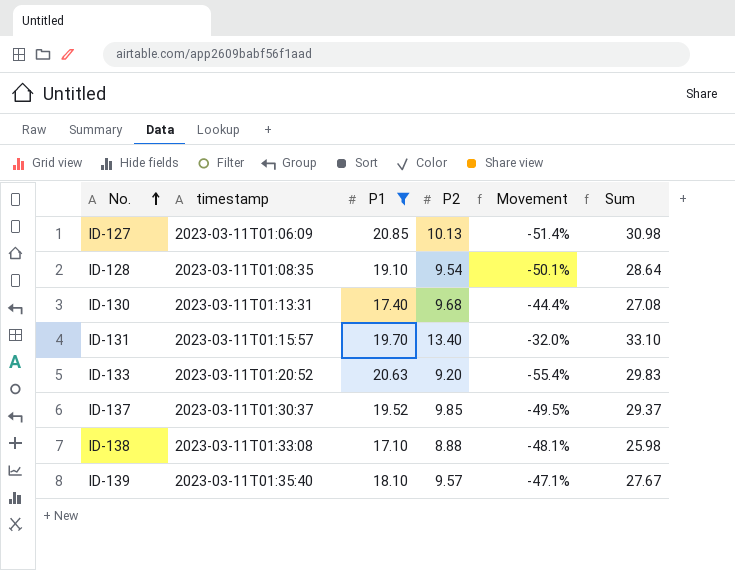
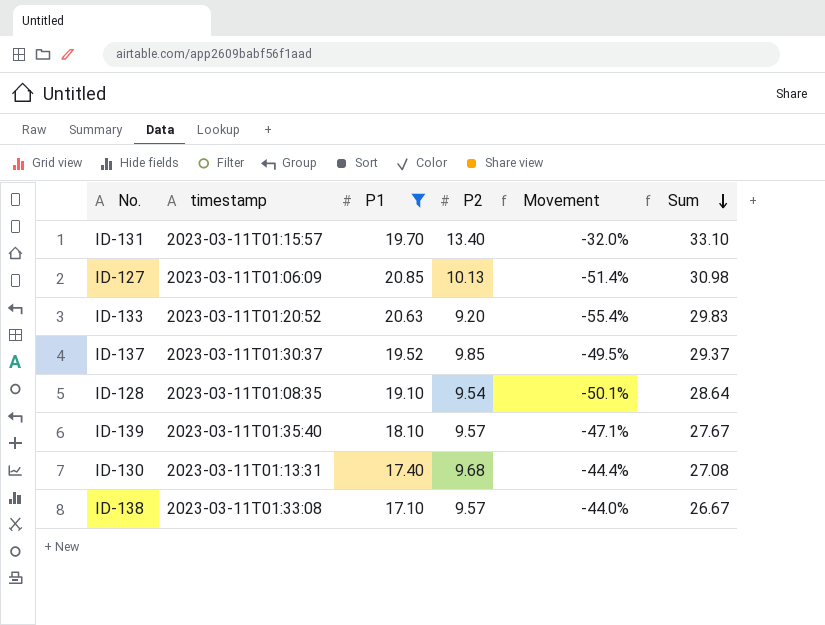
row order: No. ascending -> Sum descending
ID-138 | P2: 8.88 -> 9.57
ID-138 | Movement: -48.1% -> -44.0%
ID-138 | Sum: 25.98 -> 26.67

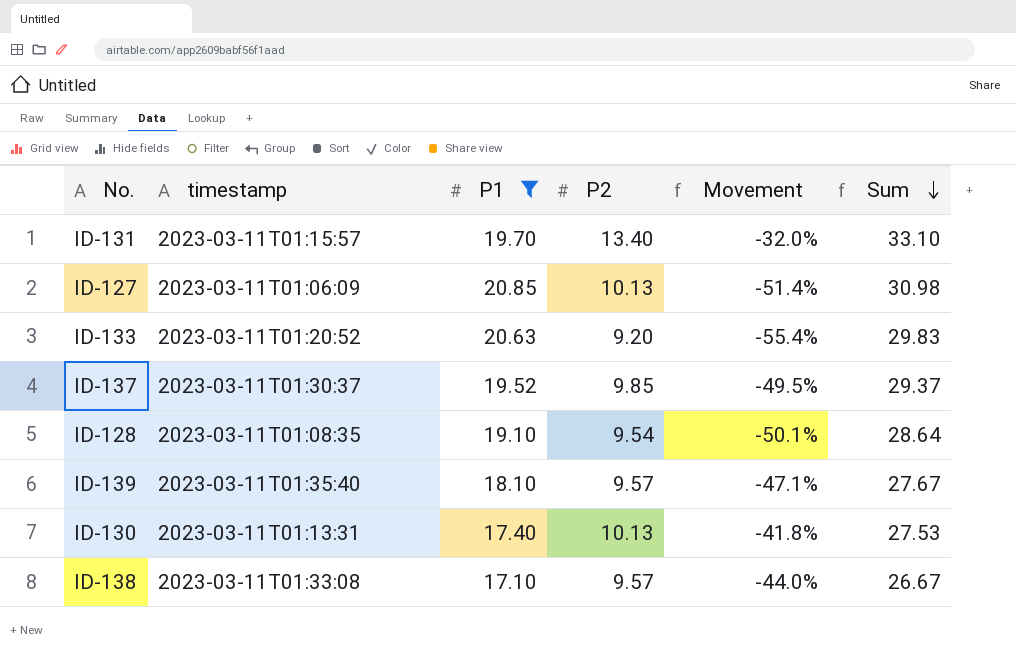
ID-130 | P2: 9.68 -> 10.13
ID-130 | Movement: -44.4% -> -41.8%
ID-130 | Sum: 27.08 -> 27.53

